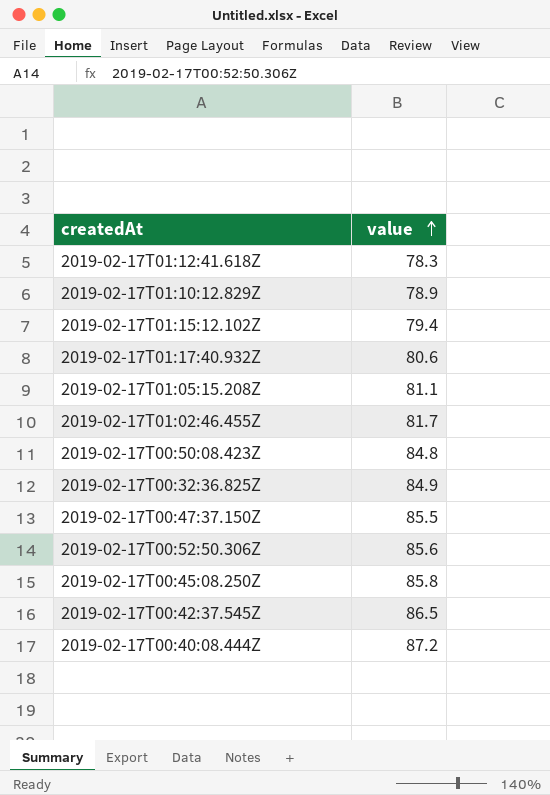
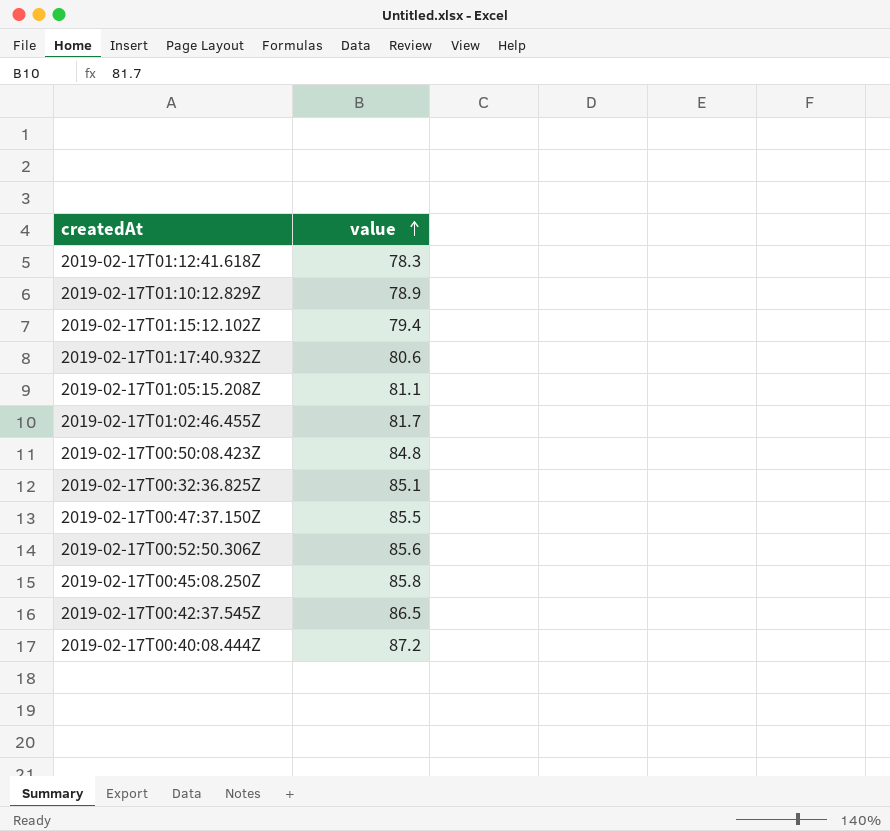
2019-02-17T00:32:36.825Z | value: 84.9 -> 85.1

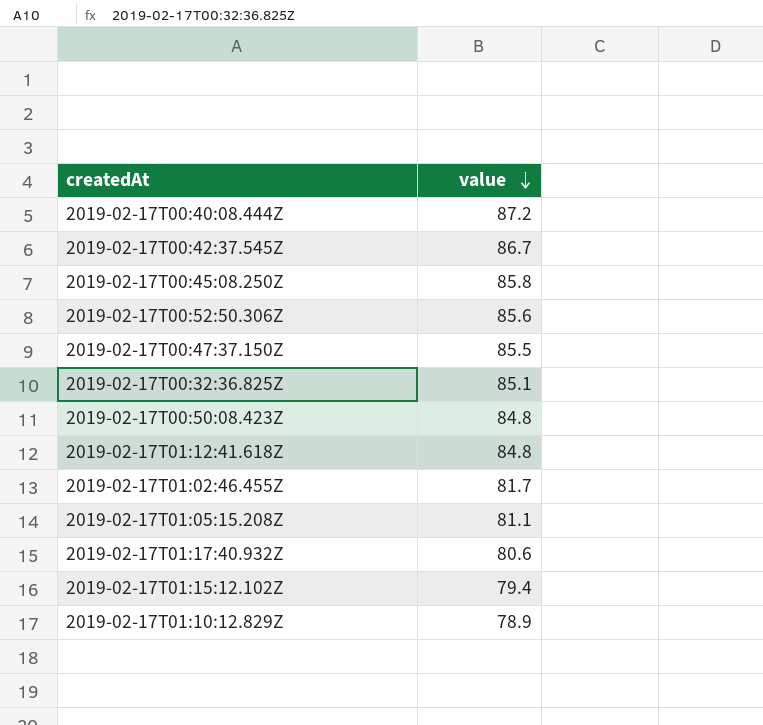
row order: value ascending -> value descending
2019-02-17T00:42:37.545Z | value: 86.5 -> 86.7
2019-02-17T01:12:41.618Z | value: 78.3 -> 84.8

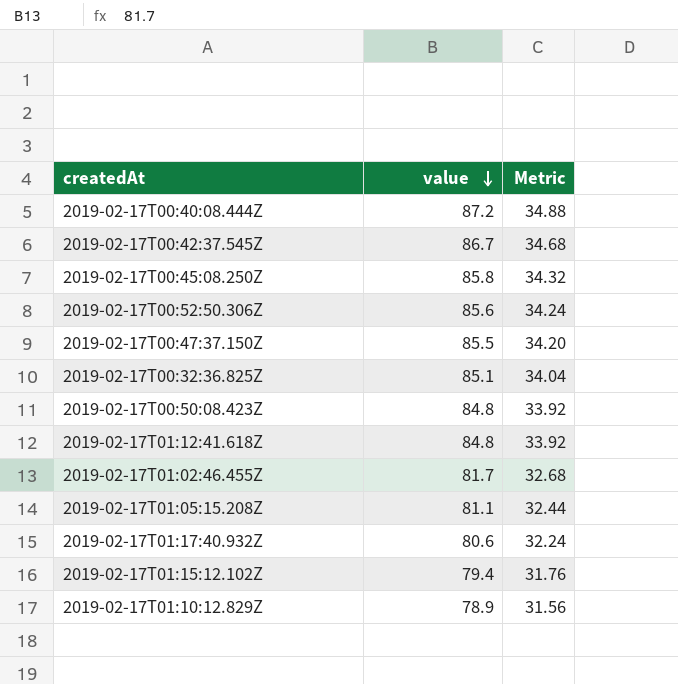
column Metric | formula: none -> [value] * 0.4

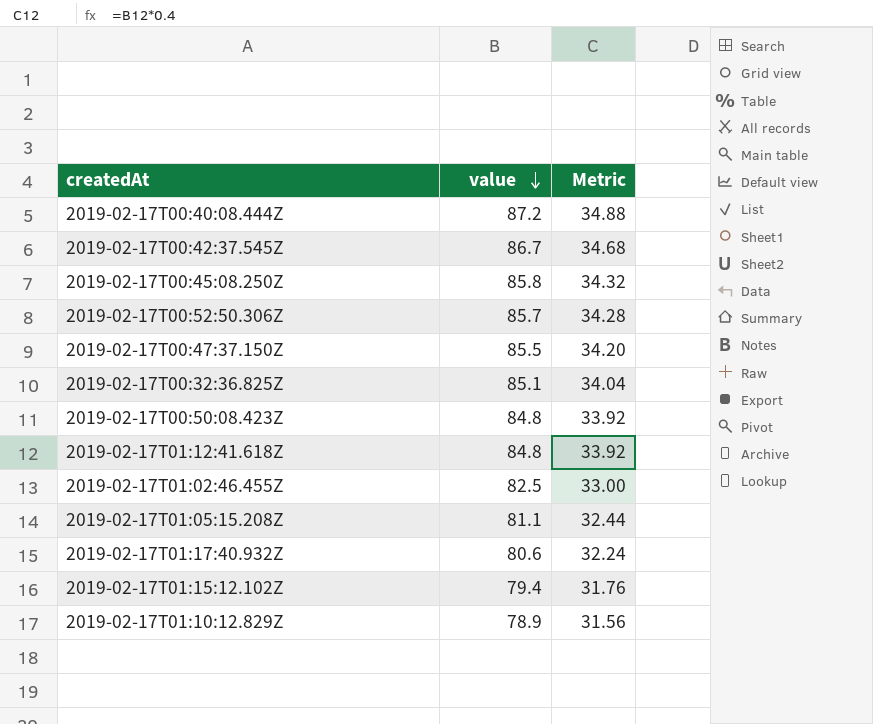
2019-02-17T00:52:50.306Z | value: 85.6 -> 85.7
2019-02-17T00:52:50.306Z | Metric: 34.24 -> 34.28
2019-02-17T01:02:46.455Z | value: 81.7 -> 82.5
2019-02-17T01:02:46.455Z | Metric: 32.68 -> 33.00

